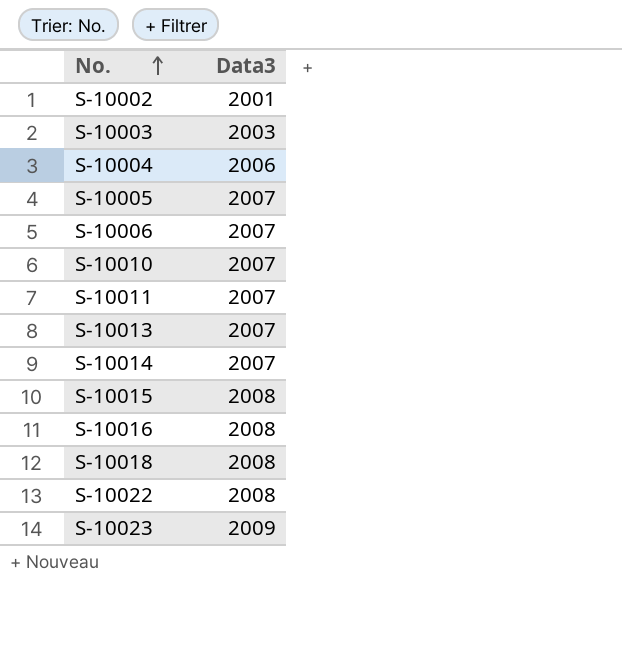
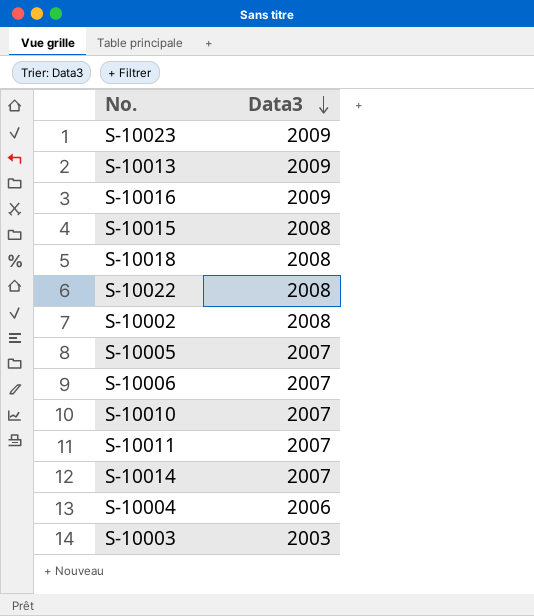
row order: No. ascending -> Data3 descending
S-10013 | Data3: 2007 -> 2009
S-10016 | Data3: 2008 -> 2009
S-10002 | Data3: 2001 -> 2008

